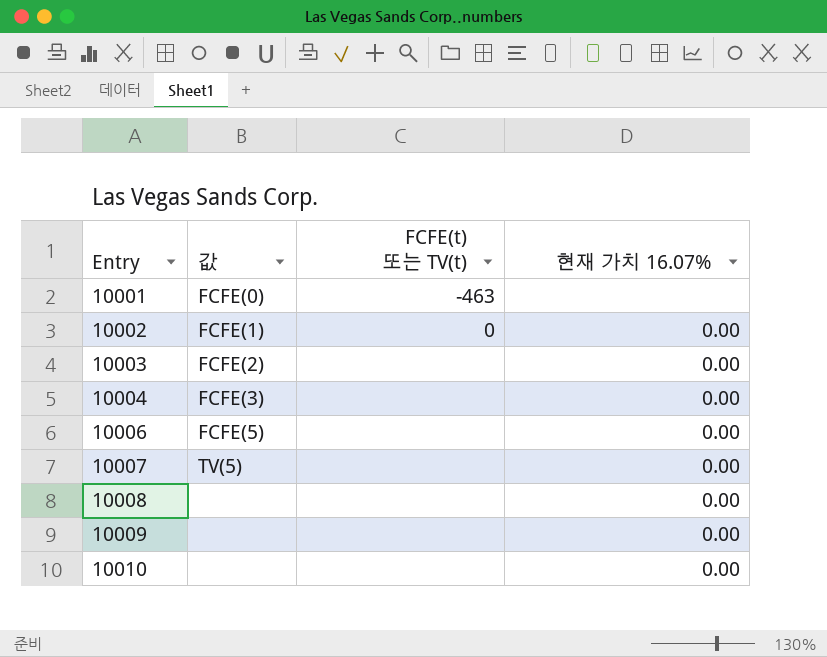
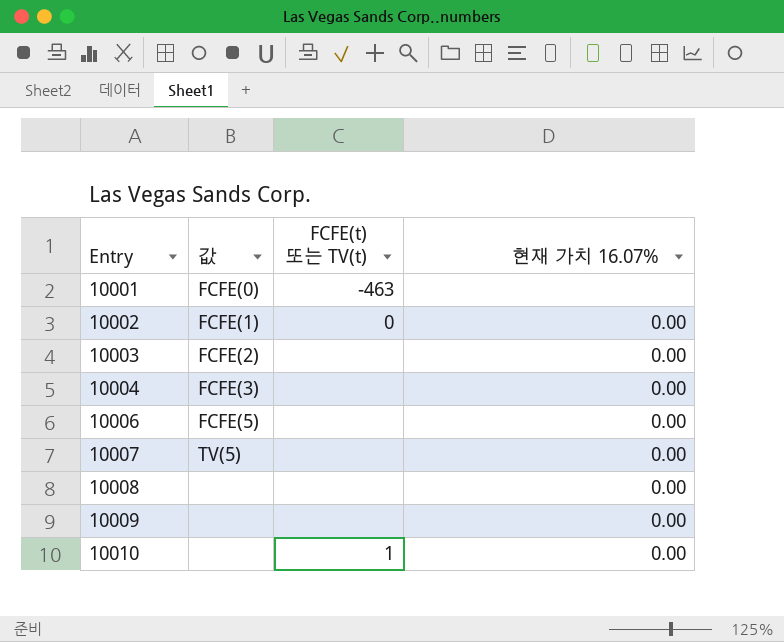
10010 | FCFE(t) 또는 TV(t): none -> 1

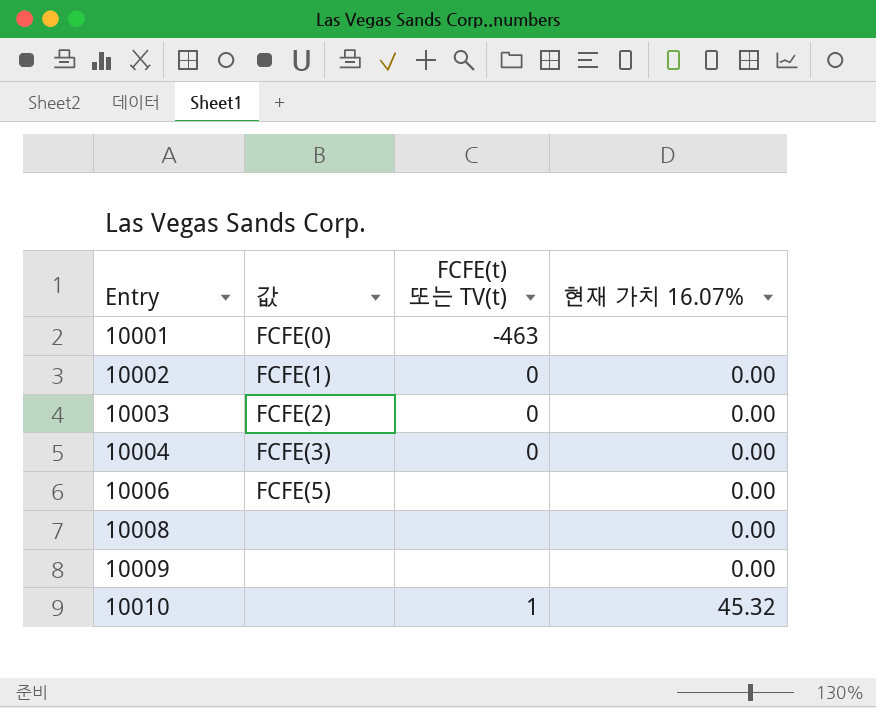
row 10007: TV(5) | none | 0.00 -> none
10003 | FCFE(t) 또는 TV(t): none -> 0
10004 | FCFE(t) 또는 TV(t): none -> 0
10010 | 현재 가치 16.07%: 0.00 -> 45.32

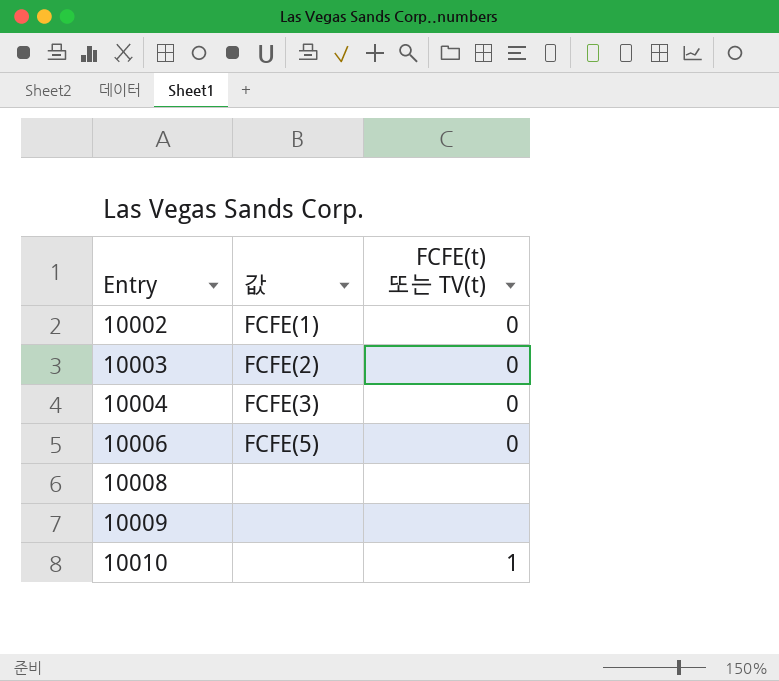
column 현재 가치 16.07% | position: 4 -> none
row 10001: FCFE(0) | -463 | none -> none
10006 | FCFE(t) 또는 TV(t): none -> 0

